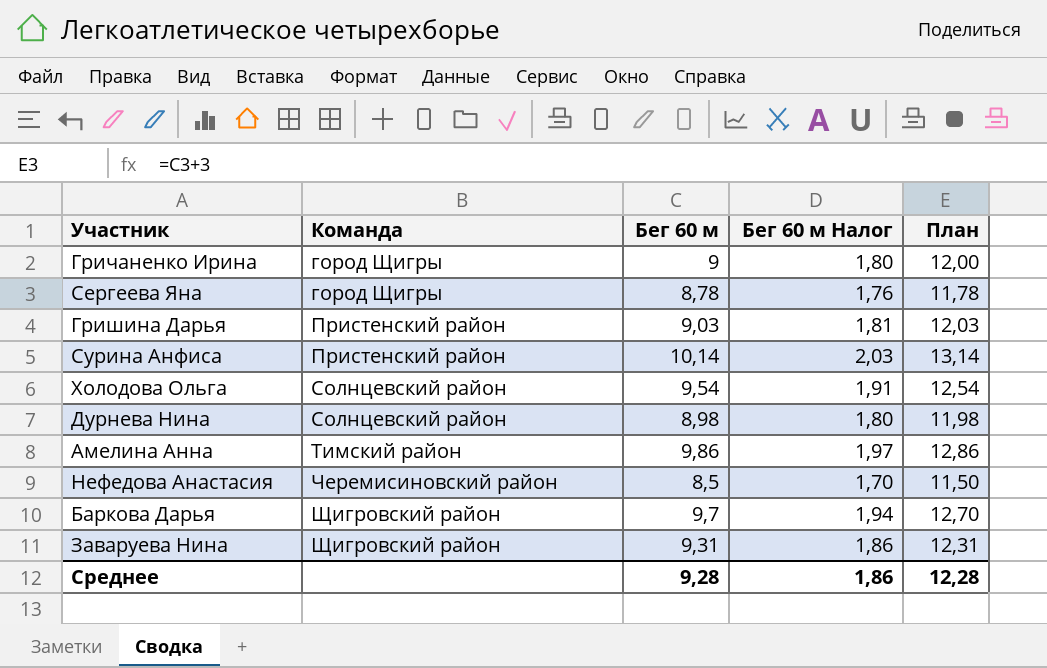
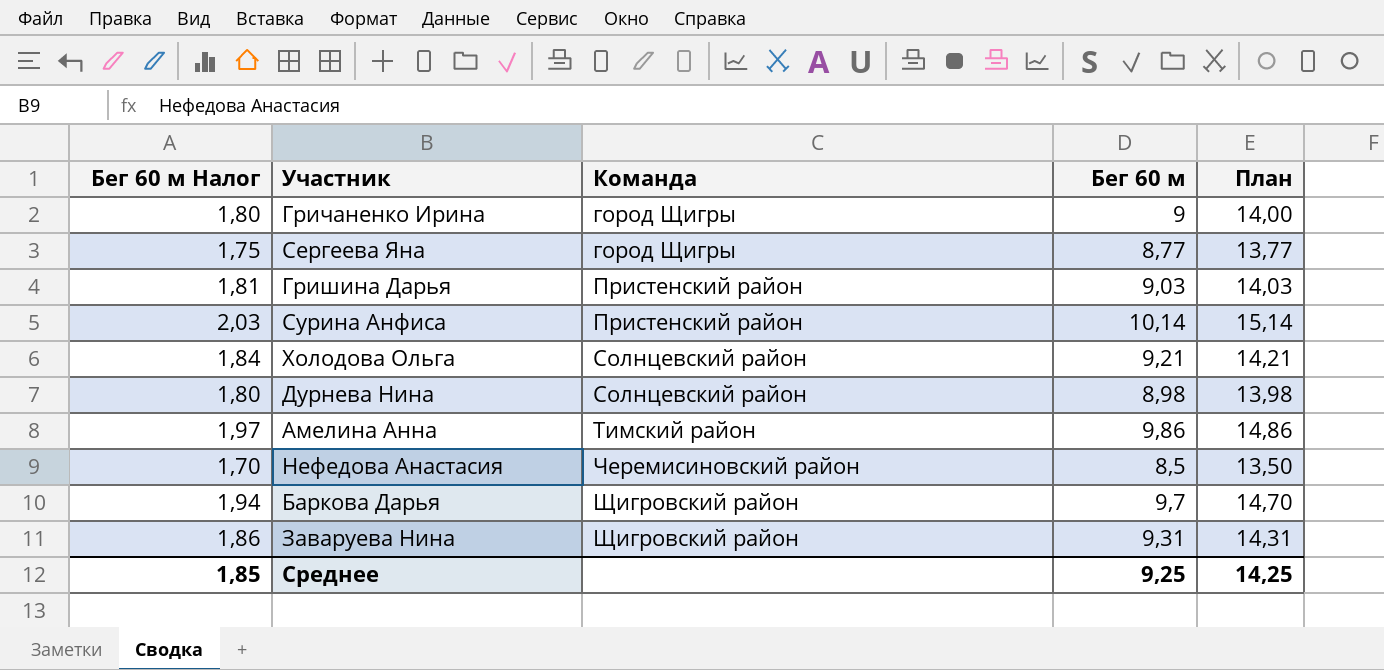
column Бег 60 м Налог | position: 4 -> 1
column План | formula: [Бег 60 м] + 3 -> [Бег 60 м] + 5
Сергеева Яна | Бег 60 м Налог: 1,76 -> 1,75
Сергеева Яна | Бег 60 м: 8,78 -> 8,77
Холодова Ольга | Бег 60 м Налог: 1,91 -> 1,84
Холодова Ольга | Бег 60 м: 9,54 -> 9,21
Среднее | Бег 60 м Налог: 1,86 -> 1,85
Среднее | Бег 60 м: 9,28 -> 9,25
Среднее | План: 12,28 -> 14,25

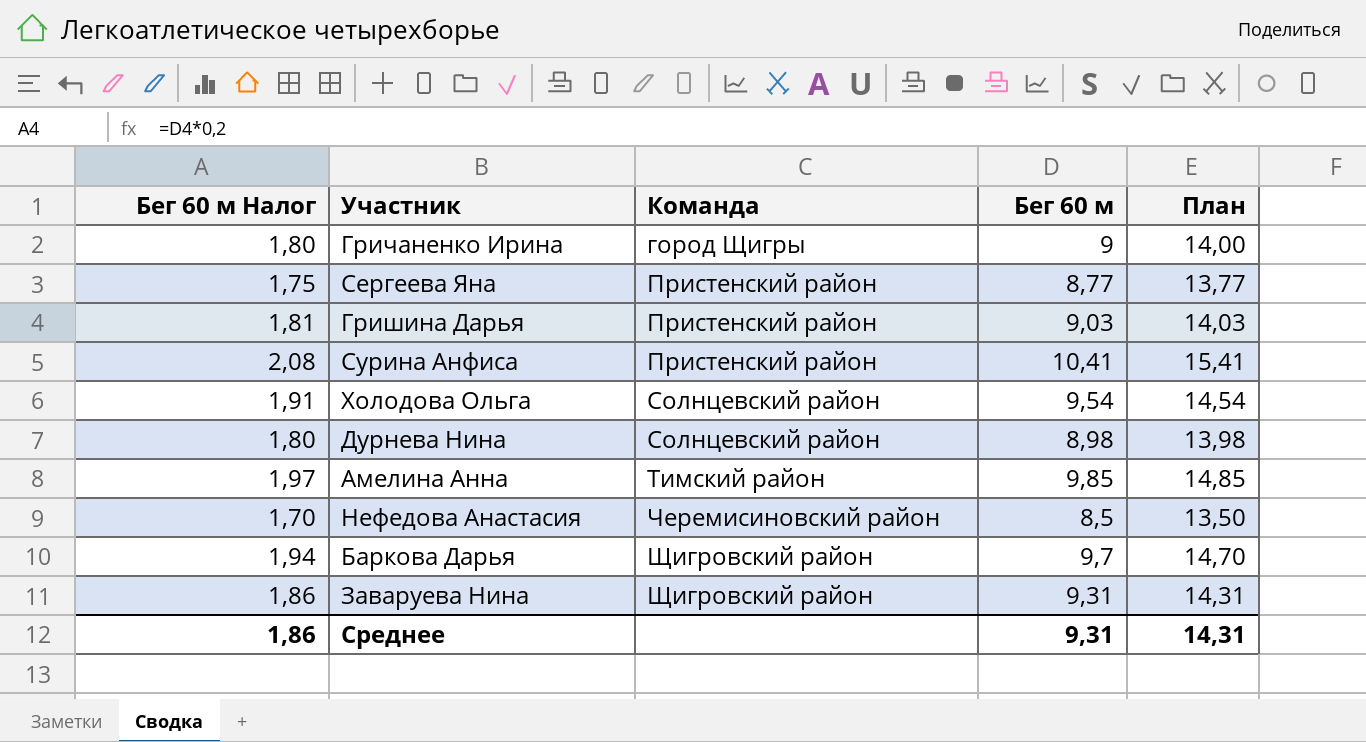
Сергеева Яна | Команда: город Щигры -> Пристенский район
Сурина Анфиса | Бег 60 м Налог: 2,03 -> 2,08
Сурина Анфиса | Бег 60 м: 10,14 -> 10,41
Сурина Анфиса | План: 15,14 -> 15,41
Холодова Ольга | Бег 60 м Налог: 1,84 -> 1,91
Холодова Ольга | Бег 60 м: 9,21 -> 9,54
Холодова Ольга | План: 14,21 -> 14,54
Амелина Анна | Бег 60 м: 9,86 -> 9,85
Амелина Анна | План: 14,86 -> 14,85
Среднее | Бег 60 м Налог: 1,85 -> 1,86
Среднее | Бег 60 м: 9,25 -> 9,31
Среднее | План: 14,25 -> 14,31

